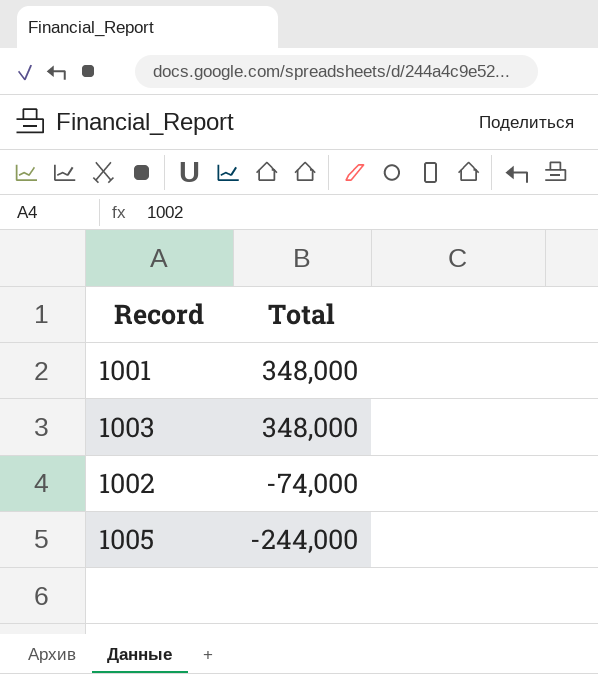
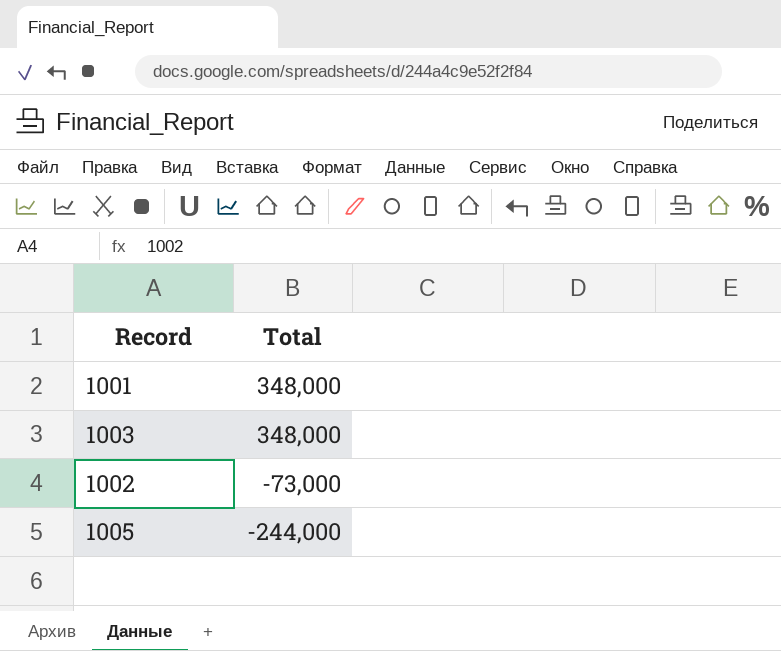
1002 | Total: -74,000 -> -73,000

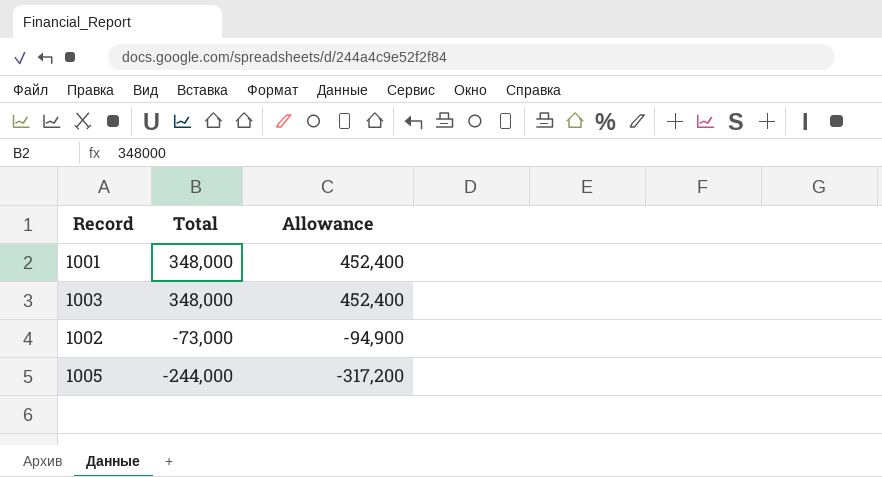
column Allowance | formula: none -> [Total] * 1.3

